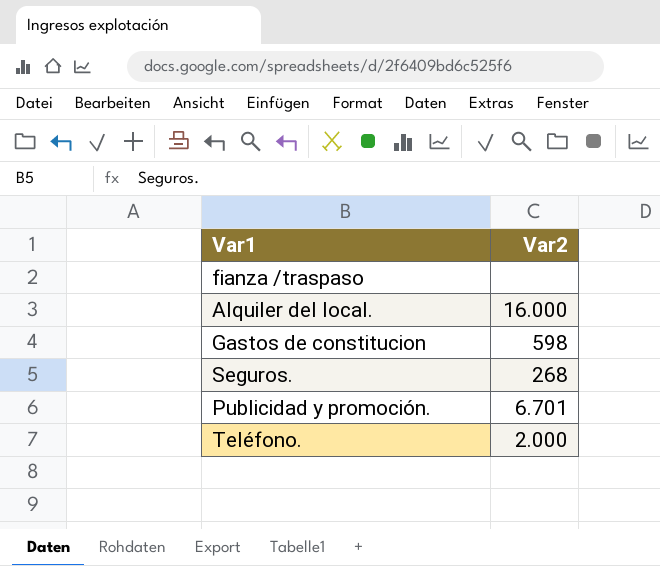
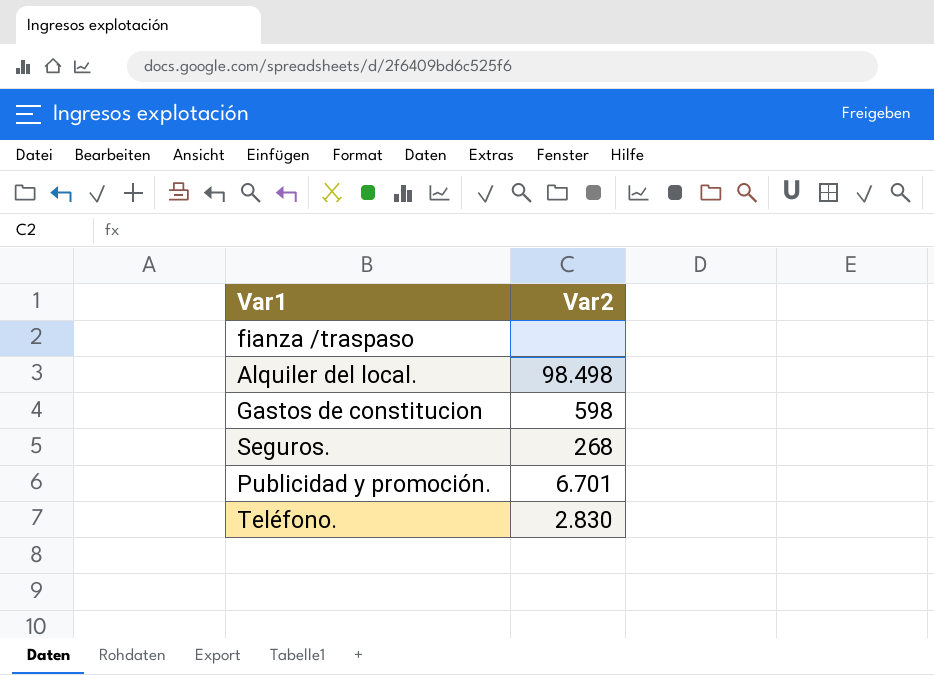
Alquiler del local. | Var2: 16.000 -> 98.498
Teléfono. | Var2: 2.000 -> 2.830

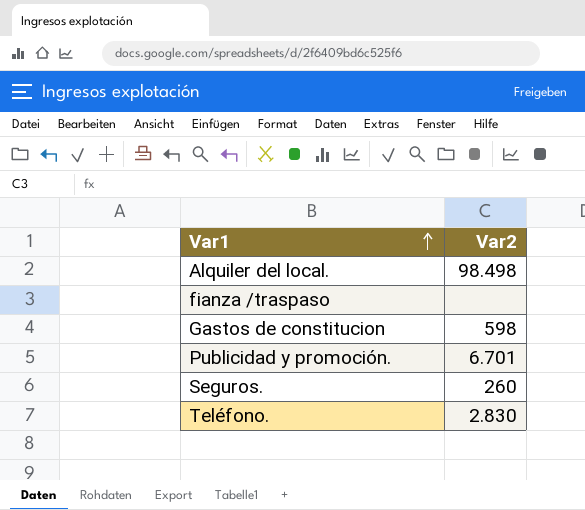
row order: none -> Var1 ascending
Seguros. | Var2: 268 -> 260

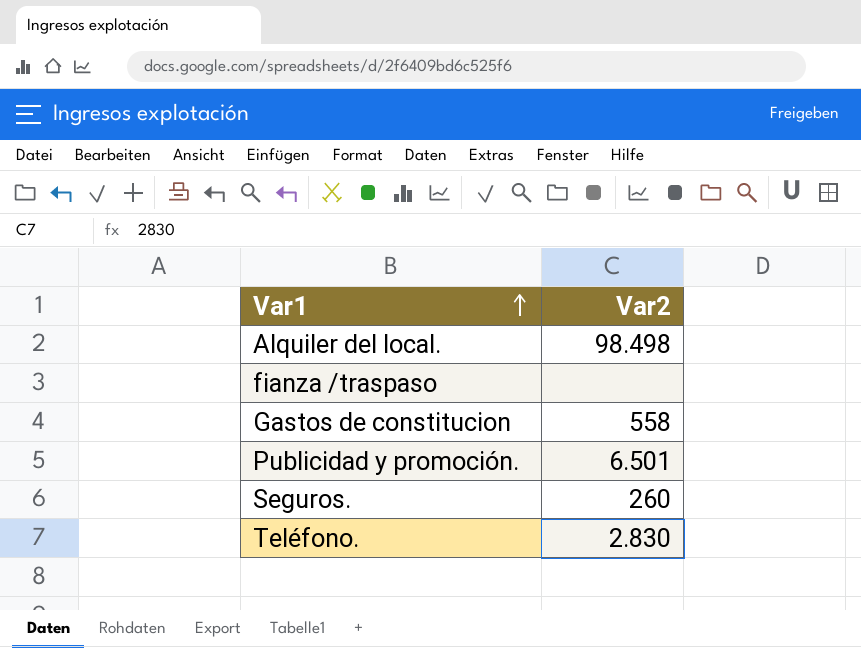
Gastos de constitucion | Var2: 598 -> 558
Publicidad y promoción. | Var2: 6.701 -> 6.501

